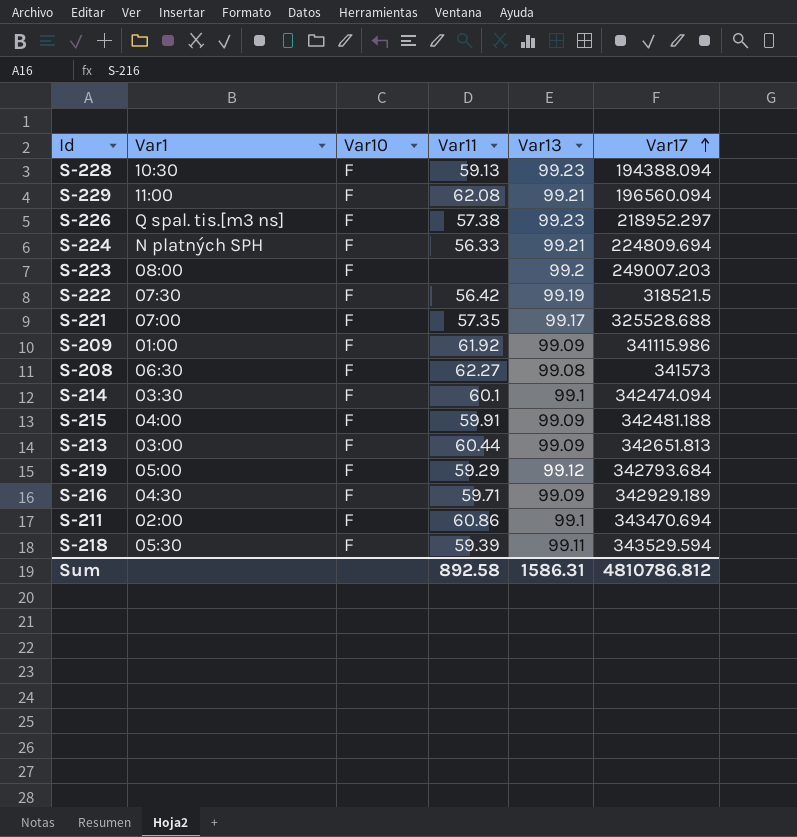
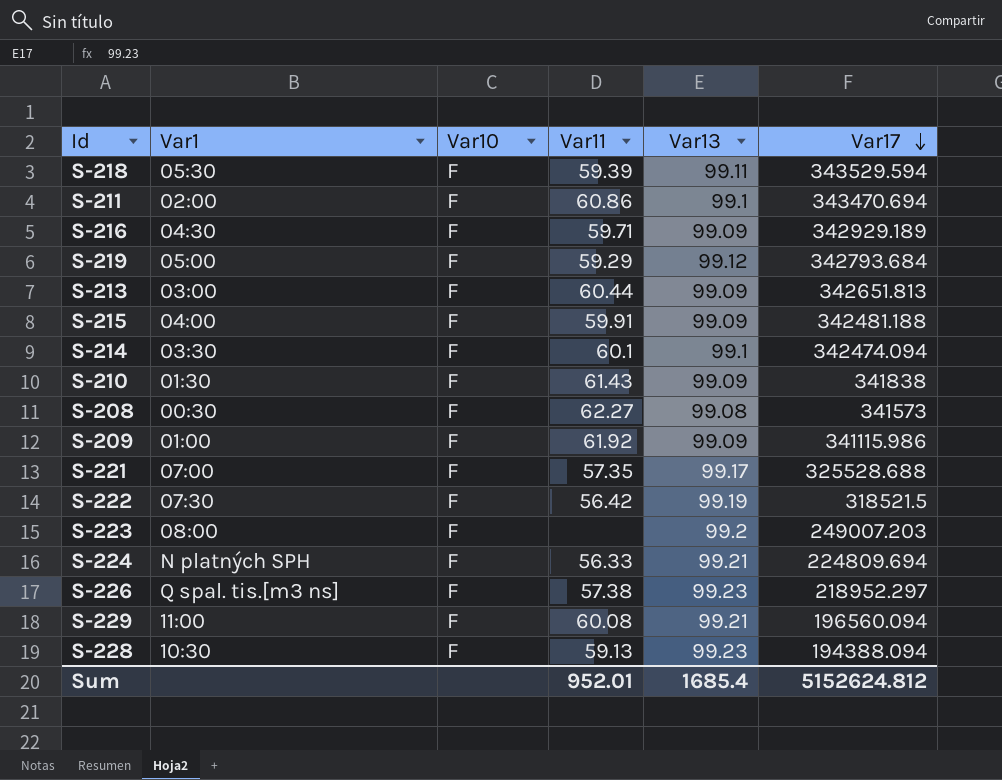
row order: Var17 ascending -> Var17 descending
row S-210: none -> 01:30 | F | 61.43 | 99.09 | 341838
S-208 | Var1: 06:30 -> 00:30
S-229 | Var11: 62.08 -> 60.08
Sum | Var11: 892.58 -> 952.01
Sum | Var13: 1586.31 -> 1685.4
Sum | Var17: 4810786.812 -> 5152624.812

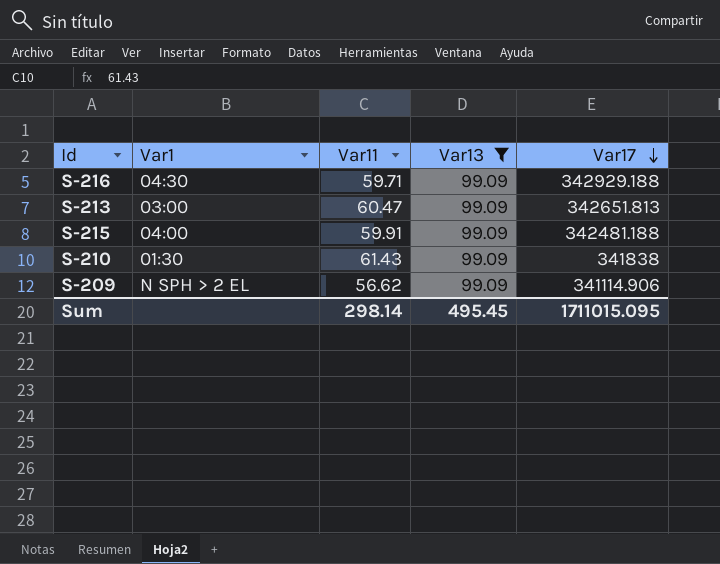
filter: none -> Var13 = 99.09
column Var10 | position: 3 -> none
S-216 | Var17: 342929.189 -> 342929.188
S-213 | Var11: 60.44 -> 60.47
S-209 | Var1: 01:00 -> N SPH > 2 EL
S-209 | Var11: 61.92 -> 56.62
S-209 | Var17: 341115.986 -> 341114.906
Sum | Var11: 952.01 -> 298.14
Sum | Var13: 1685.4 -> 495.45
Sum | Var17: 5152624.812 -> 1711015.095

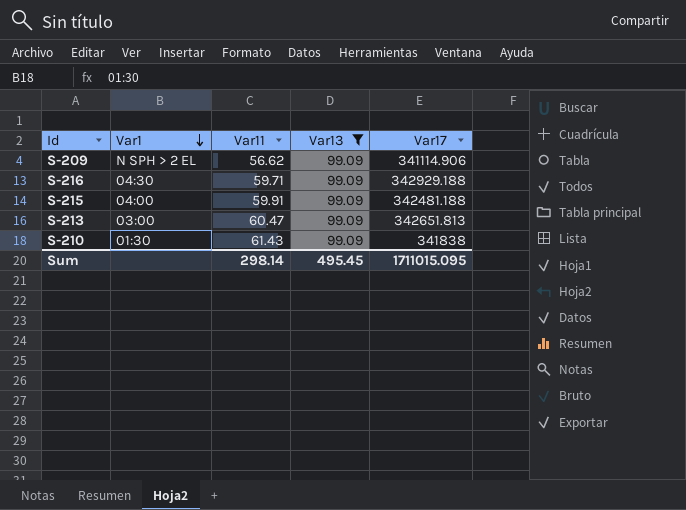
row order: Var17 descending -> Var1 descending

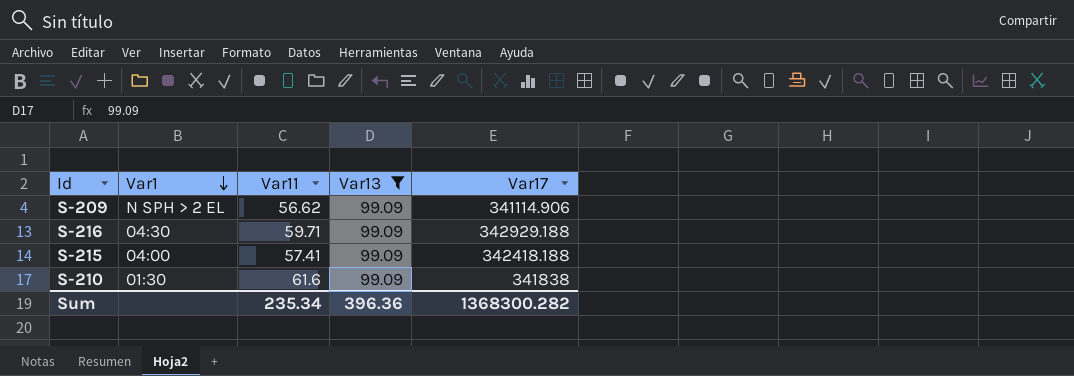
row S-213: 03:00 | 60.47 | 99.09 | 342651.813 -> none
S-215 | Var11: 59.91 -> 57.41
S-215 | Var17: 342481.188 -> 342418.188
S-210 | Var11: 61.43 -> 61.6
Sum | Var11: 298.14 -> 235.34
Sum | Var13: 495.45 -> 396.36
Sum | Var17: 1711015.095 -> 1368300.282

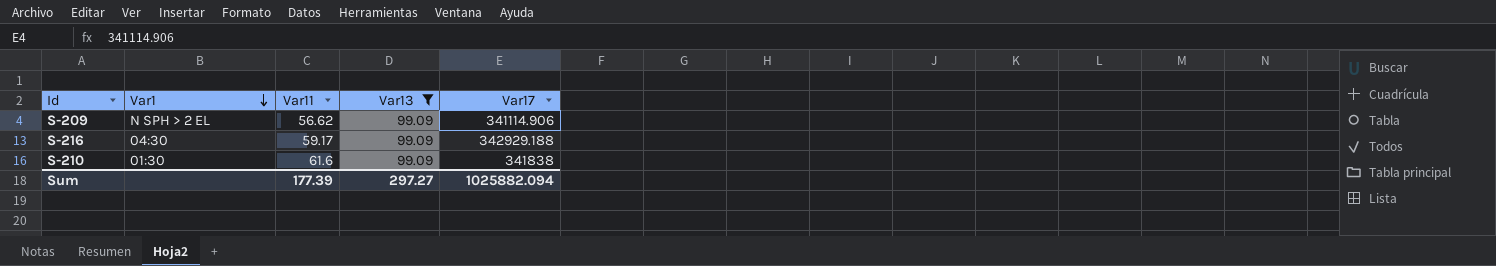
row S-215: 04:00 | 57.41 | 99.09 | 342418.188 -> none
S-216 | Var11: 59.71 -> 59.17
Sum | Var11: 235.34 -> 177.39
Sum | Var13: 396.36 -> 297.27
Sum | Var17: 1368300.282 -> 1025882.094

